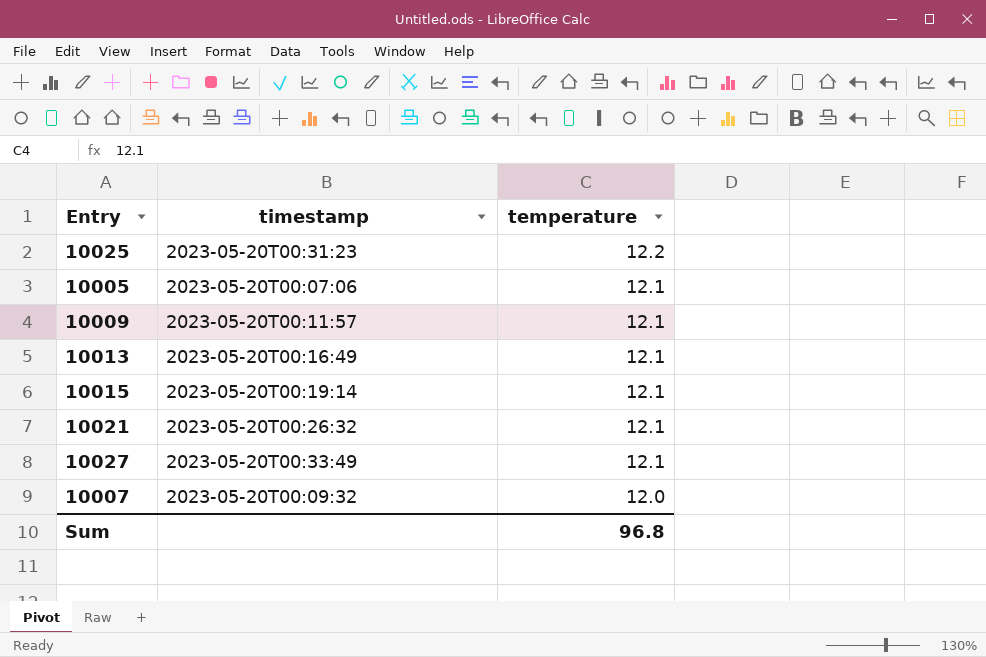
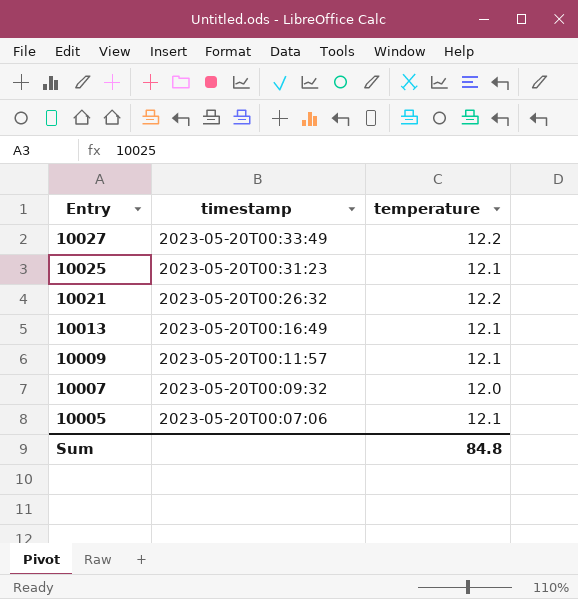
row order: temperature descending -> Entry descending
row 10015: 2023-05-20T00:19:14 | 12.1 -> none
10027 | temperature: 12.1 -> 12.2
10025 | temperature: 12.2 -> 12.1
10021 | temperature: 12.1 -> 12.2
Sum | temperature: 96.8 -> 84.8

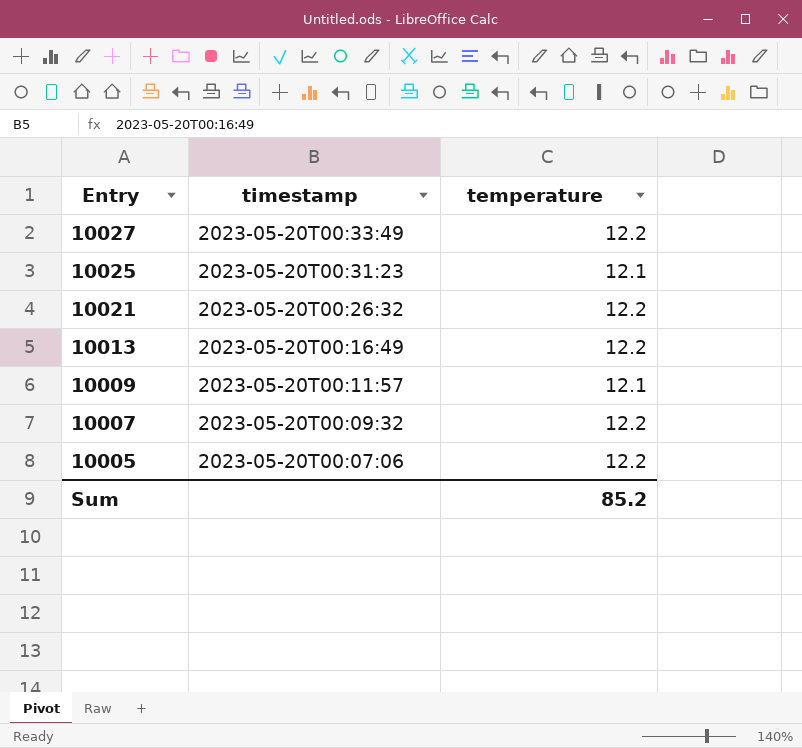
10013 | temperature: 12.1 -> 12.2
10007 | temperature: 12.0 -> 12.2
10005 | temperature: 12.1 -> 12.2
Sum | temperature: 84.8 -> 85.2

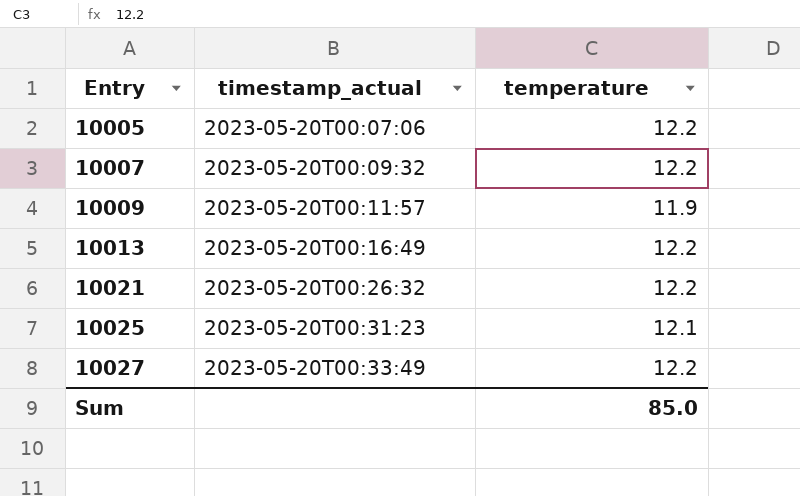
row order: Entry descending -> Entry ascending
column name: timestamp -> timestamp_actual
10009 | temperature: 12.1 -> 11.9
Sum | temperature: 85.2 -> 85.0

